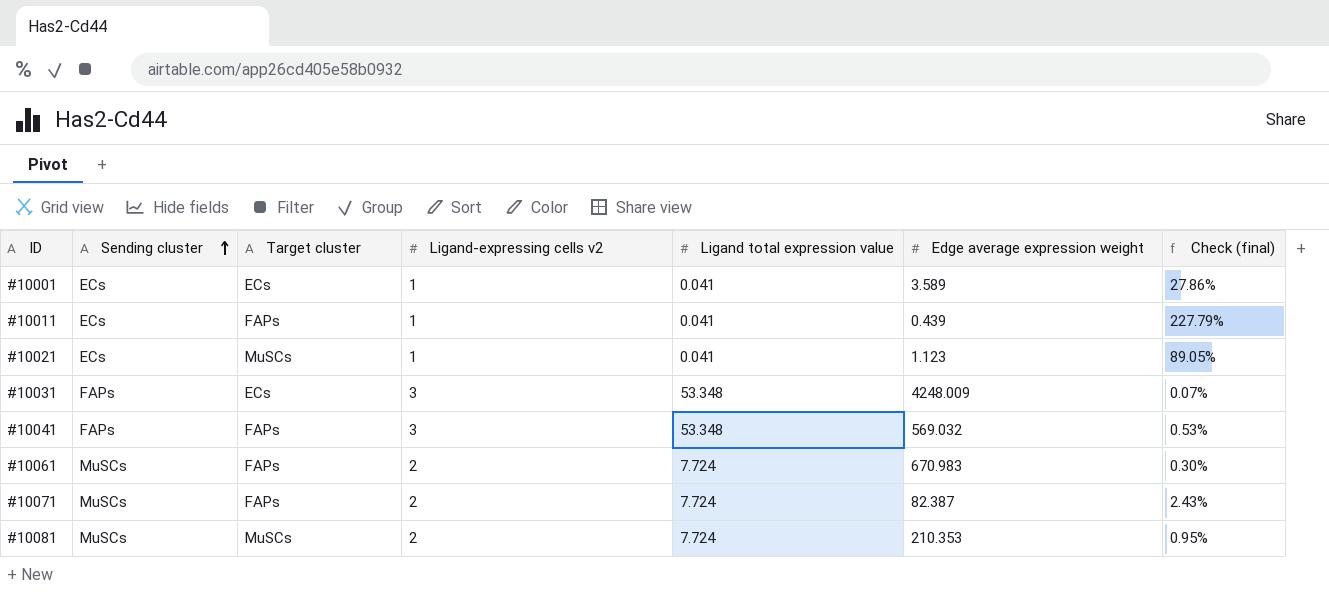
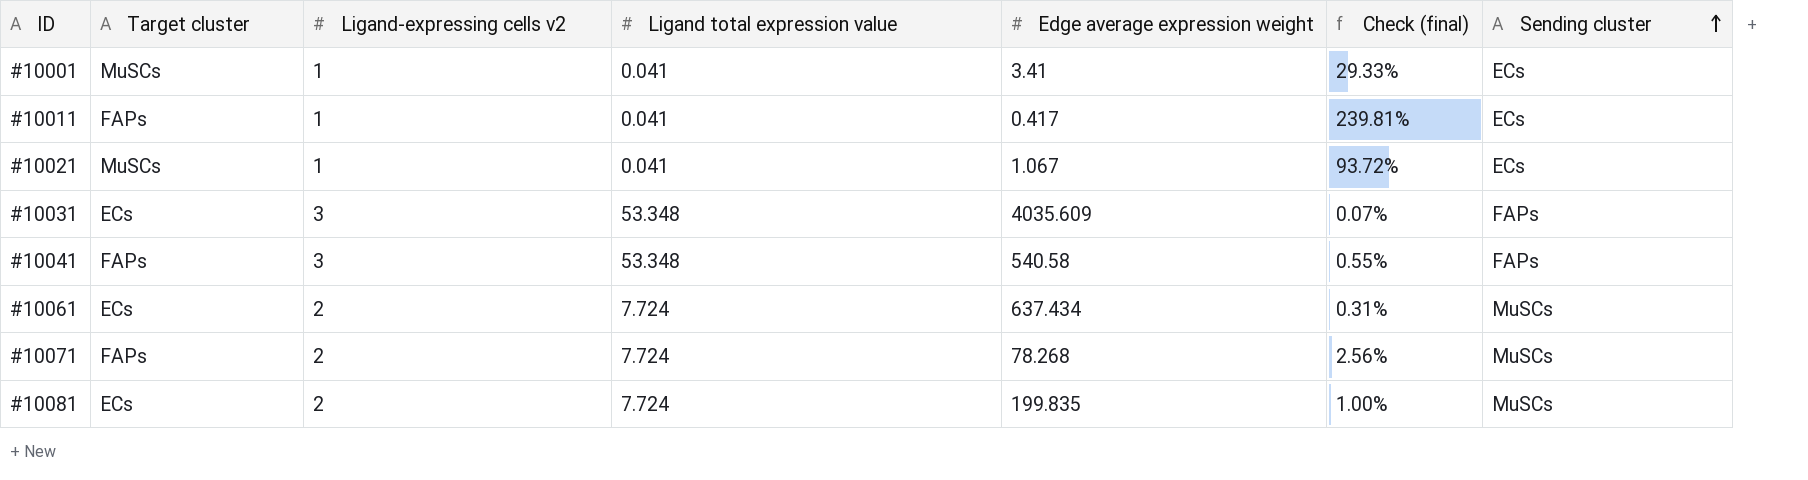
column Sending cluster | position: 2 -> 7
#10001 | Target cluster: ECs -> MuSCs
#10001 | Edge average expression weight: 3.589 -> 3.41
#10001 | Check (final): 27.86% -> 29.33%
#10011 | Edge average expression weight: 0.439 -> 0.417
#10011 | Check (final): 227.79% -> 239.81%
#10021 | Edge average expression weight: 1.123 -> 1.067
#10021 | Check (final): 89.05% -> 93.72%
#10031 | Edge average expression weight: 4248.009 -> 4035.609
#10041 | Edge average expression weight: 569.032 -> 540.58
#10041 | Check (final): 0.53% -> 0.55%
#10061 | Target cluster: FAPs -> ECs
#10061 | Edge average expression weight: 670.983 -> 637.434
#10061 | Check (final): 0.30% -> 0.31%
#10071 | Edge average expression weight: 82.387 -> 78.268
#10071 | Check (final): 2.43% -> 2.56%
#10081 | Target cluster: MuSCs -> ECs
#10081 | Edge average expression weight: 210.353 -> 199.835
#10081 | Check (final): 0.95% -> 1.00%

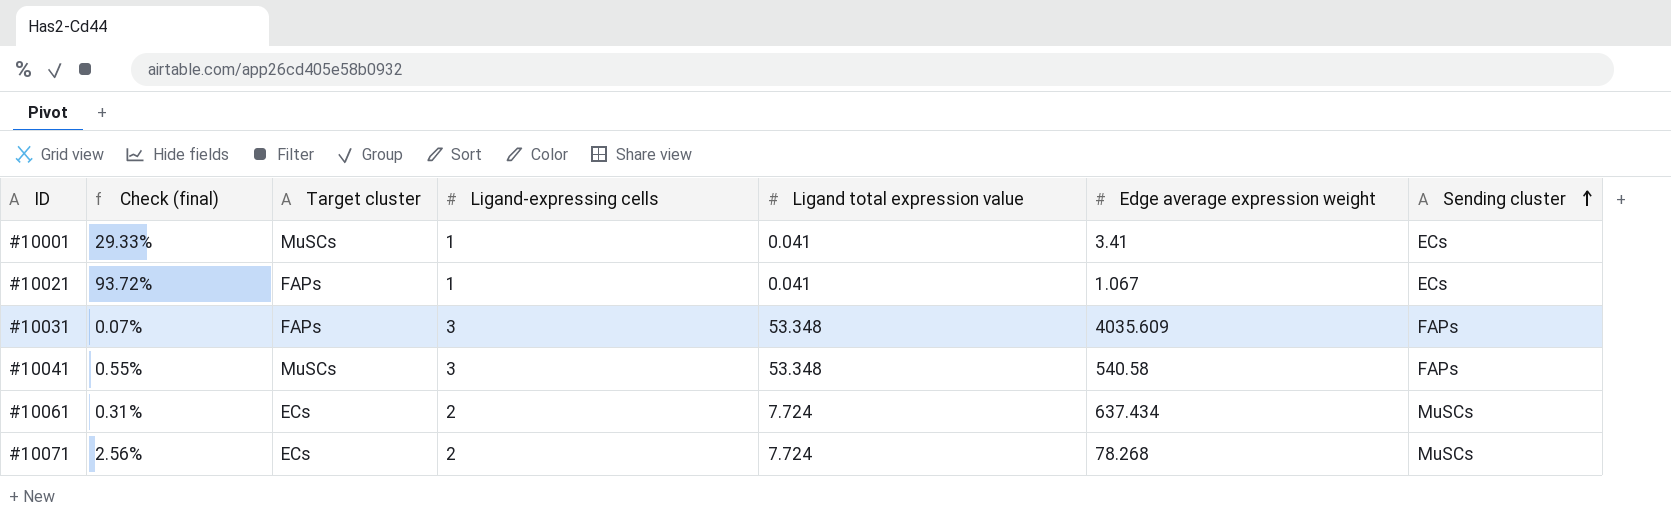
column Check (final) | position: 6 -> 2
column name: Ligand-expressing cells v2 -> Ligand-expressing cells
row #10011: FAPs | 1 | 0.041 | 0.417 | 239.81% | ECs -> none
row #10081: ECs | 2 | 7.724 | 199.835 | 1.00% | MuSCs -> none
#10021 | Target cluster: MuSCs -> FAPs
#10031 | Target cluster: ECs -> FAPs
#10041 | Target cluster: FAPs -> MuSCs
#10071 | Target cluster: FAPs -> ECs

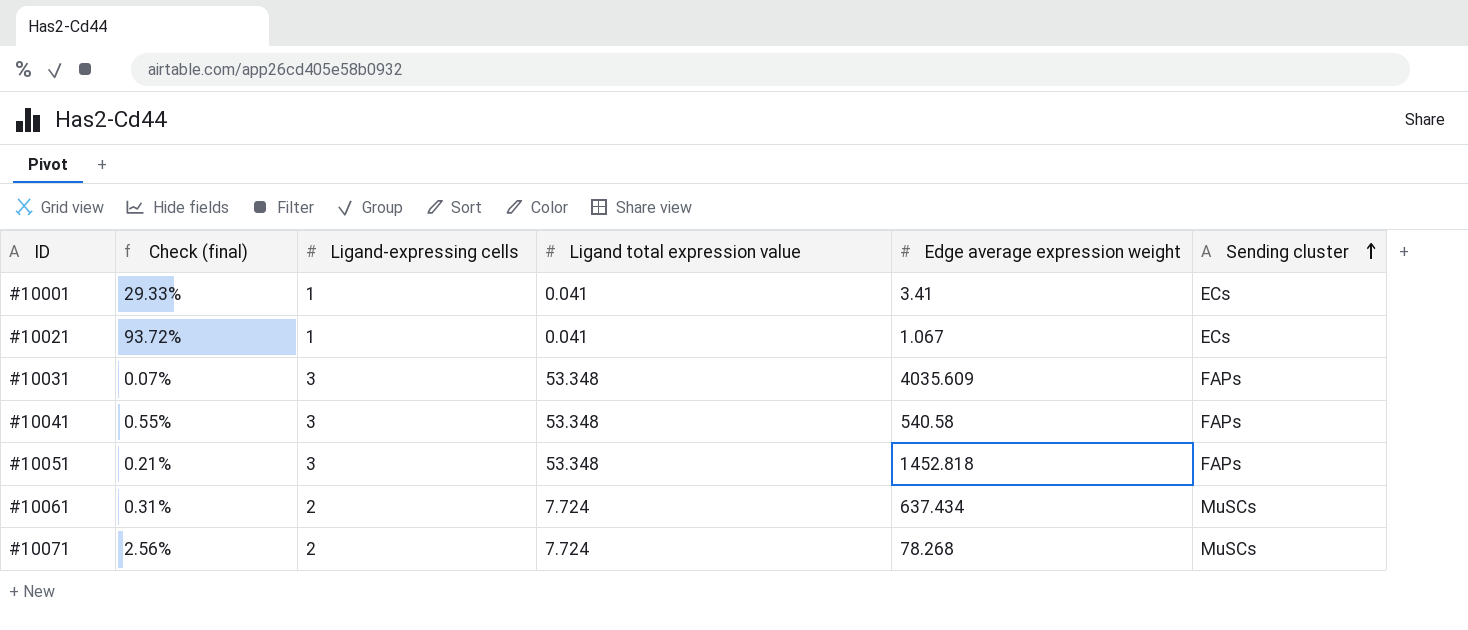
column Target cluster | position: 3 -> none
row #10051: none -> 0.21% | 3 | 53.348 | 1452.818 | FAPs

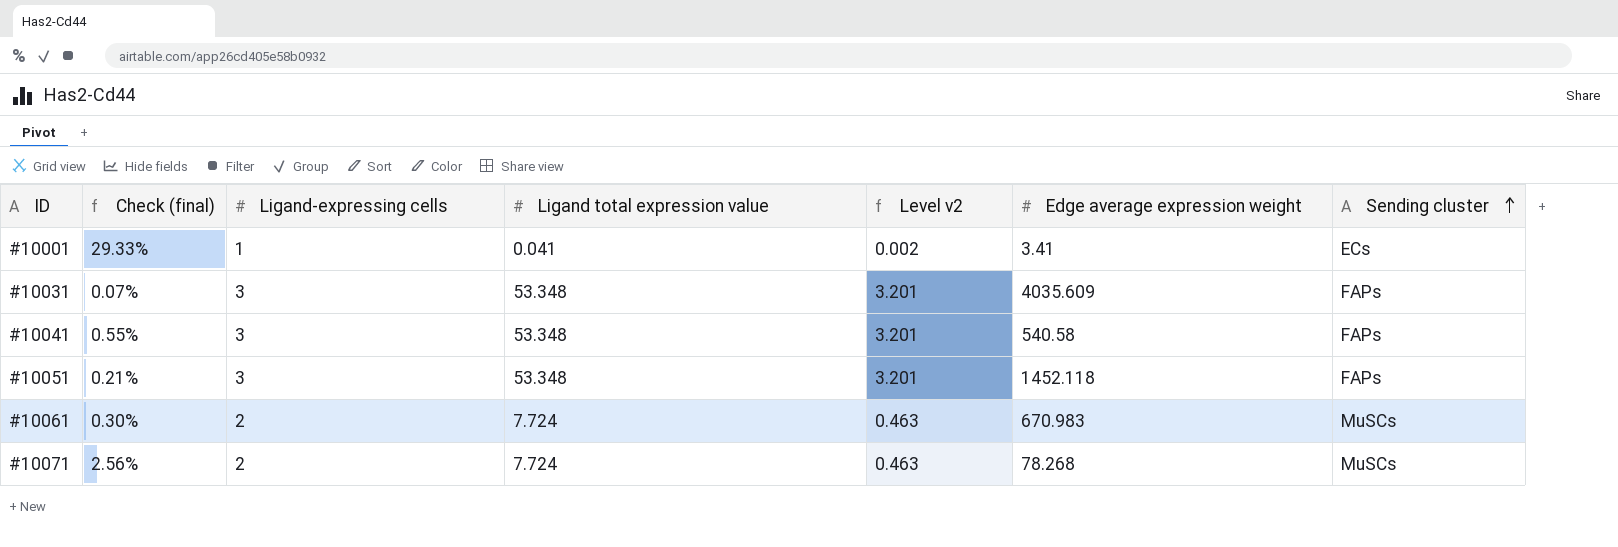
column Level v2 | formula: none -> [Ligand total expression value] * 0.06
row #10021: 93.72% | 1 | 0.041 | 1.067 | ECs -> none
#10051 | Edge average expression weight: 1452.818 -> 1452.118
#10061 | Check (final): 0.31% -> 0.30%
#10061 | Edge average expression weight: 637.434 -> 670.983

